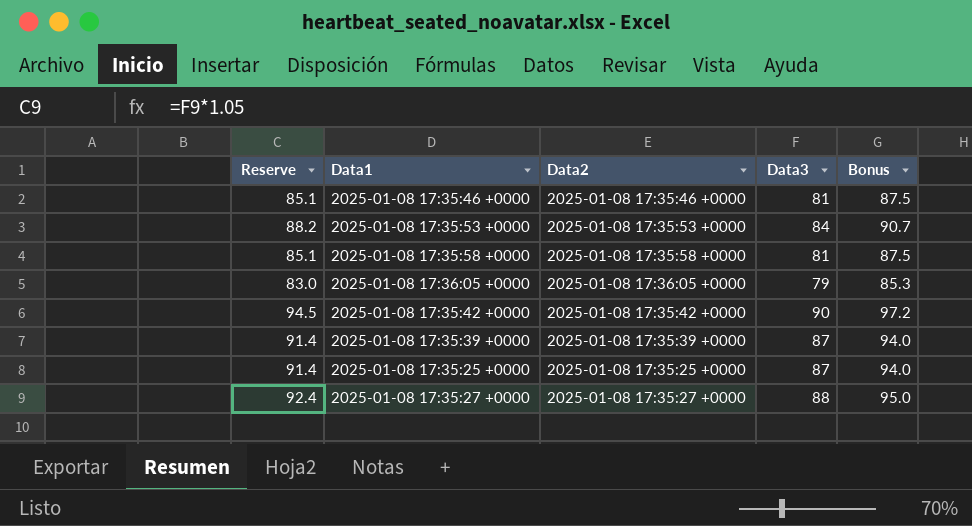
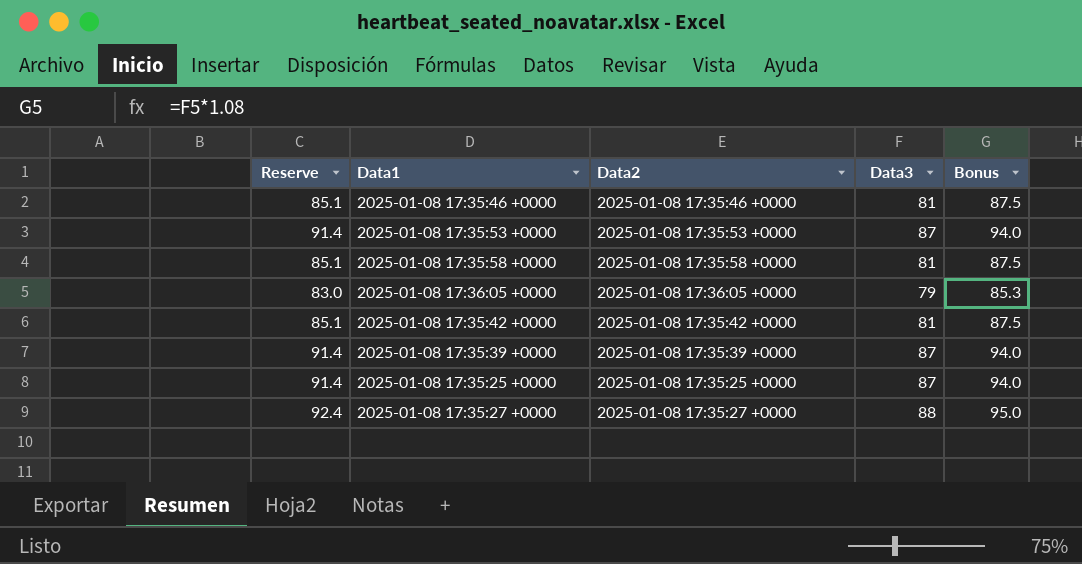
2025-01-08 17:35:53 +0000 | Reserve: 88.2 -> 91.4
2025-01-08 17:35:53 +0000 | Data3: 84 -> 87
2025-01-08 17:35:53 +0000 | Bonus: 90.7 -> 94.0
2025-01-08 17:35:42 +0000 | Reserve: 94.5 -> 85.1
2025-01-08 17:35:42 +0000 | Data3: 90 -> 81
2025-01-08 17:35:42 +0000 | Bonus: 97.2 -> 87.5

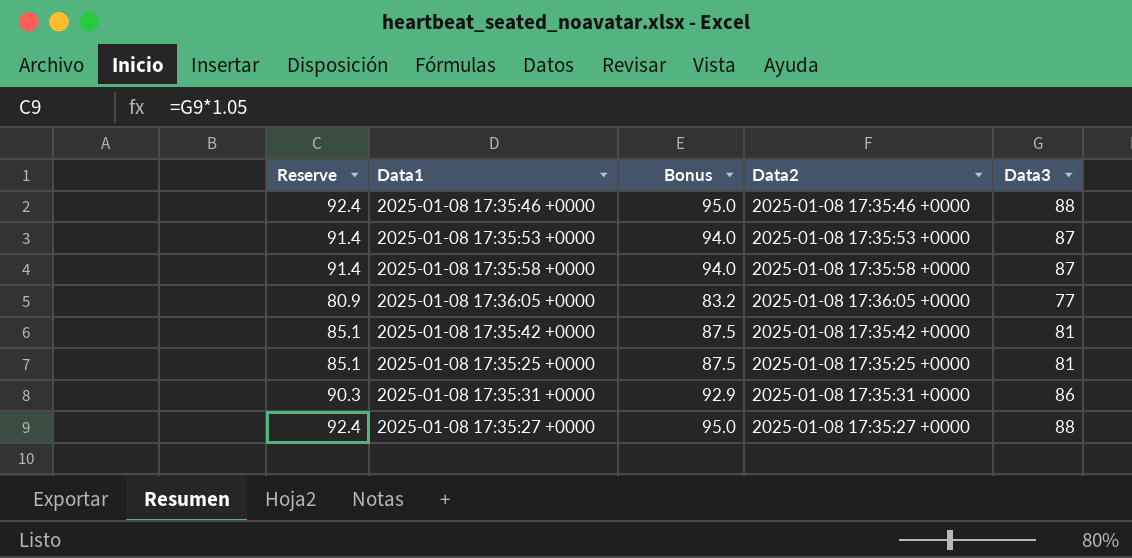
column Bonus | position: 5 -> 3
row 2025-01-08 17:35:39 +0000: 91.4 | 2025-01-08 17:35:39 +0000 | 87 | 94.0 -> none
2025-01-08 17:35:46 +0000 | Reserve: 85.1 -> 92.4
2025-01-08 17:35:46 +0000 | Bonus: 87.5 -> 95.0
2025-01-08 17:35:46 +0000 | Data3: 81 -> 88
2025-01-08 17:35:58 +0000 | Reserve: 85.1 -> 91.4
2025-01-08 17:35:58 +0000 | Bonus: 87.5 -> 94.0
2025-01-08 17:35:58 +0000 | Data3: 81 -> 87
2025-01-08 17:36:05 +0000 | Reserve: 83.0 -> 80.9
2025-01-08 17:36:05 +0000 | Bonus: 85.3 -> 83.2
2025-01-08 17:36:05 +0000 | Data3: 79 -> 77
2025-01-08 17:35:25 +0000 | Reserve: 91.4 -> 85.1
2025-01-08 17:35:25 +0000 | Bonus: 94.0 -> 87.5
2025-01-08 17:35:25 +0000 | Data3: 87 -> 81
row 2025-01-08 17:35:31 +0000: none -> 90.3 | 92.9 | 2025-01-08 17:35:31 +0000 | 86

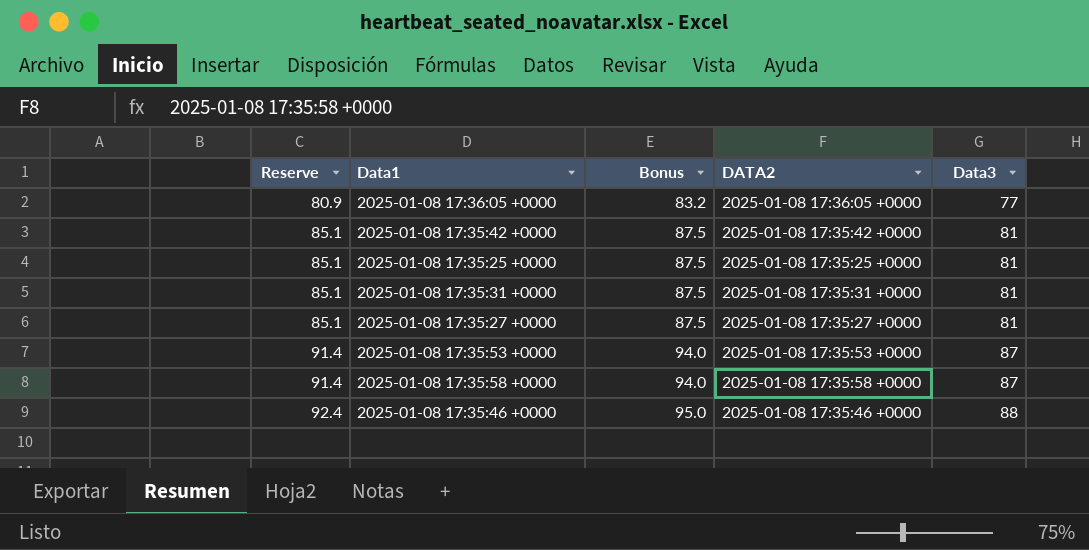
row order: none -> Reserve ascending
column name: Data2 -> DATA2
2025-01-08 17:35:31 +0000 | Reserve: 90.3 -> 85.1
2025-01-08 17:35:31 +0000 | Bonus: 92.9 -> 87.5
2025-01-08 17:35:31 +0000 | Data3: 86 -> 81
2025-01-08 17:35:27 +0000 | Reserve: 92.4 -> 85.1
2025-01-08 17:35:27 +0000 | Bonus: 95.0 -> 87.5
2025-01-08 17:35:27 +0000 | Data3: 88 -> 81

